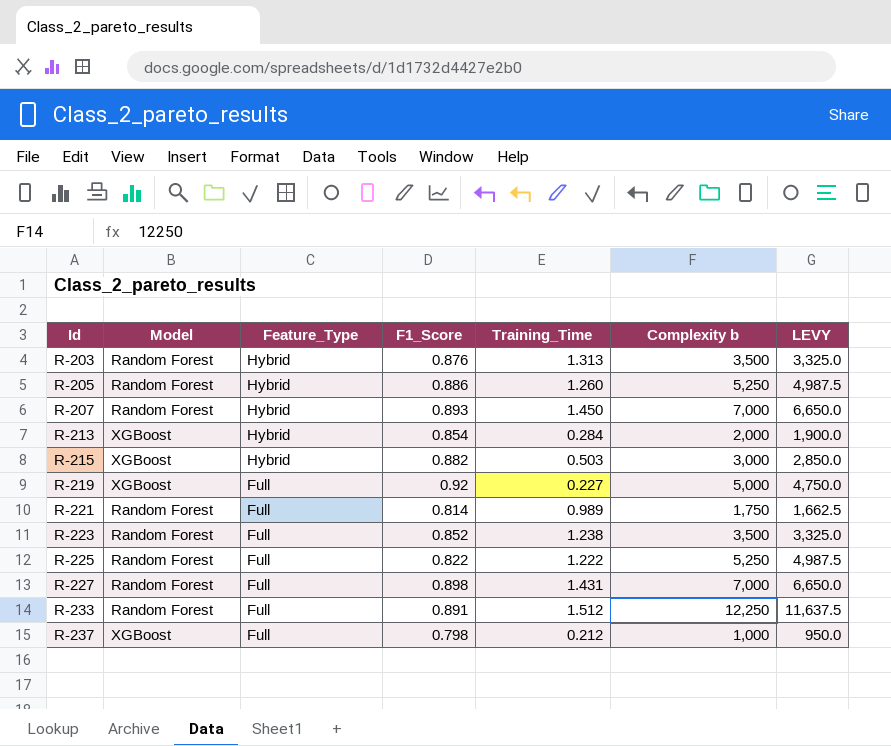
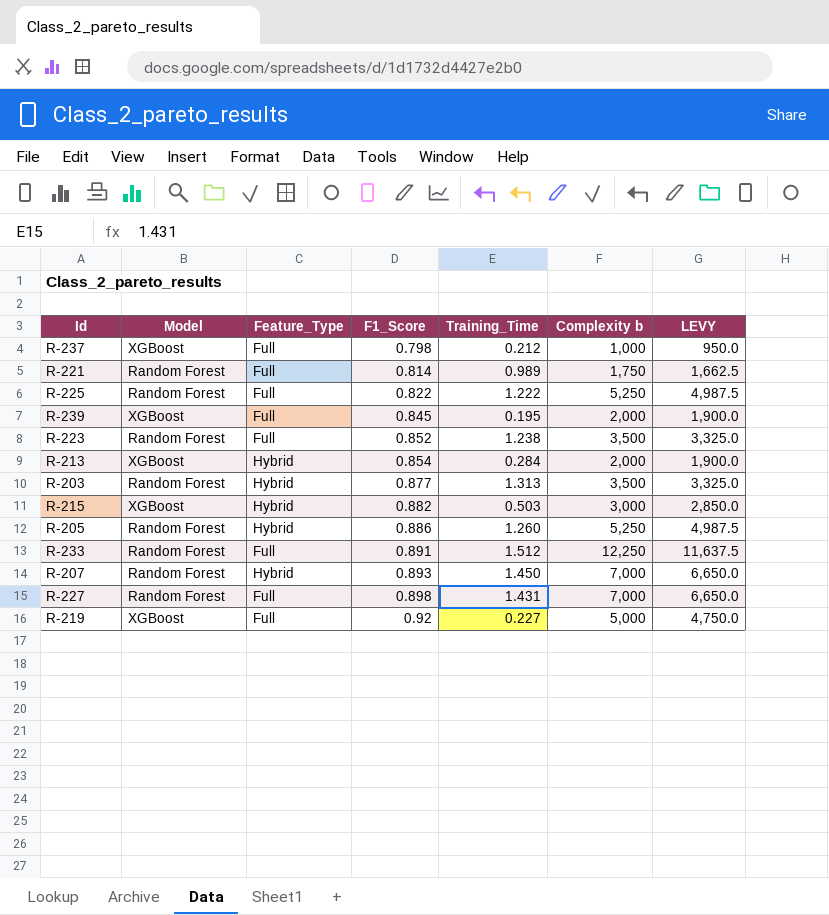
row order: Id ascending -> F1_Score ascending
row R-239: none -> XGBoost | Full | 0.845 | 0.195 | 2,000 | 1,900.0
R-203 | F1_Score: 0.876 -> 0.877

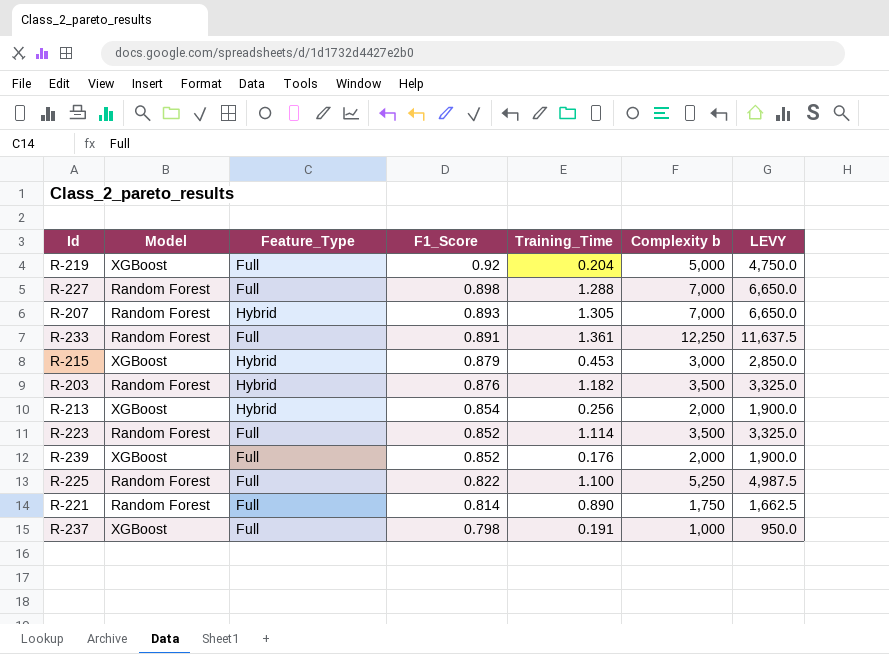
row order: F1_Score ascending -> F1_Score descending
row R-205: Random Forest | Hybrid | 0.886 | 1.260 | 5,250 | 4,987.5 -> none
R-219 | Training_Time: 0.227 -> 0.204
R-227 | Training_Time: 1.431 -> 1.288
R-207 | Training_Time: 1.450 -> 1.305
R-233 | Training_Time: 1.512 -> 1.361
R-215 | F1_Score: 0.882 -> 0.879
R-215 | Training_Time: 0.503 -> 0.453
R-203 | F1_Score: 0.877 -> 0.876
R-203 | Training_Time: 1.313 -> 1.182
R-213 | Training_Time: 0.284 -> 0.256
R-223 | Training_Time: 1.238 -> 1.114
R-239 | F1_Score: 0.845 -> 0.852
R-239 | Training_Time: 0.195 -> 0.176
R-225 | Training_Time: 1.222 -> 1.100
R-221 | Training_Time: 0.989 -> 0.890
R-237 | Training_Time: 0.212 -> 0.191

